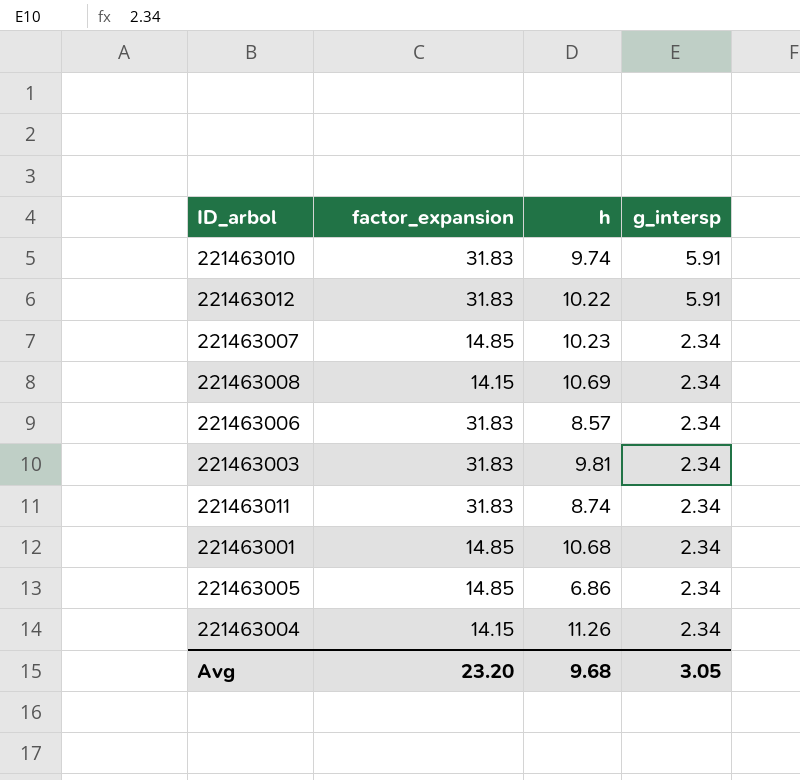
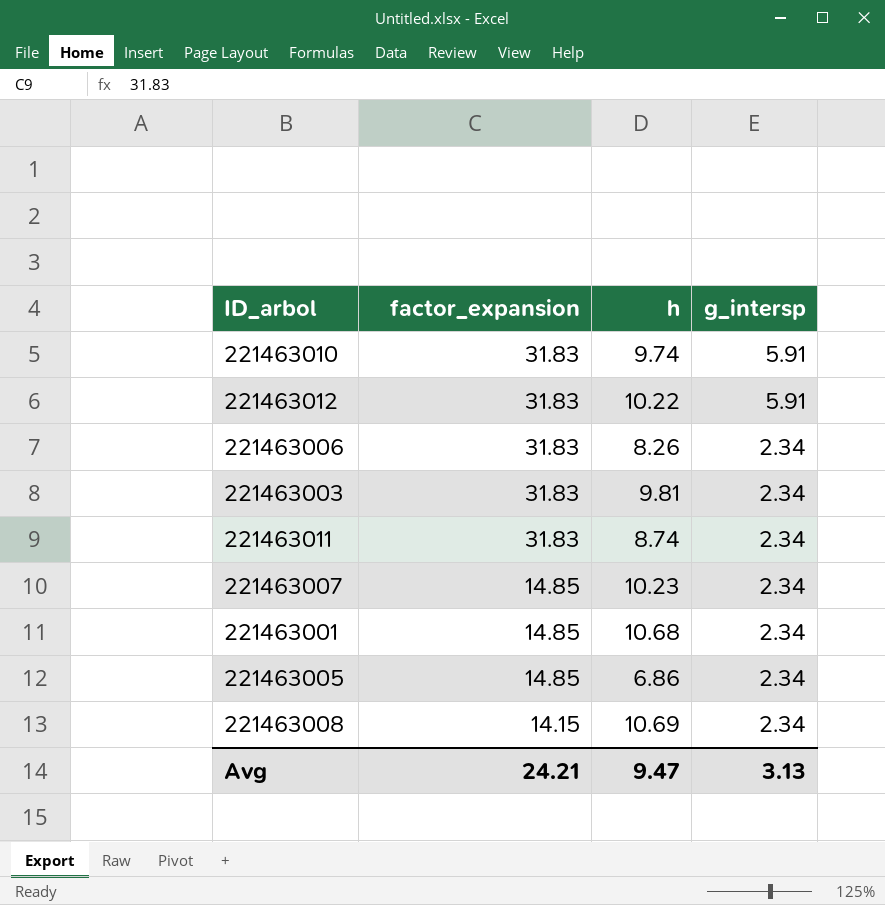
row order: g_intersp descending -> factor_expansion descending
row 221463004: 14.15 | 11.26 | 2.34 -> none
221463006 | h: 8.57 -> 8.26
Avg | factor_expansion: 23.20 -> 24.21
Avg | h: 9.68 -> 9.47
Avg | g_intersp: 3.05 -> 3.13

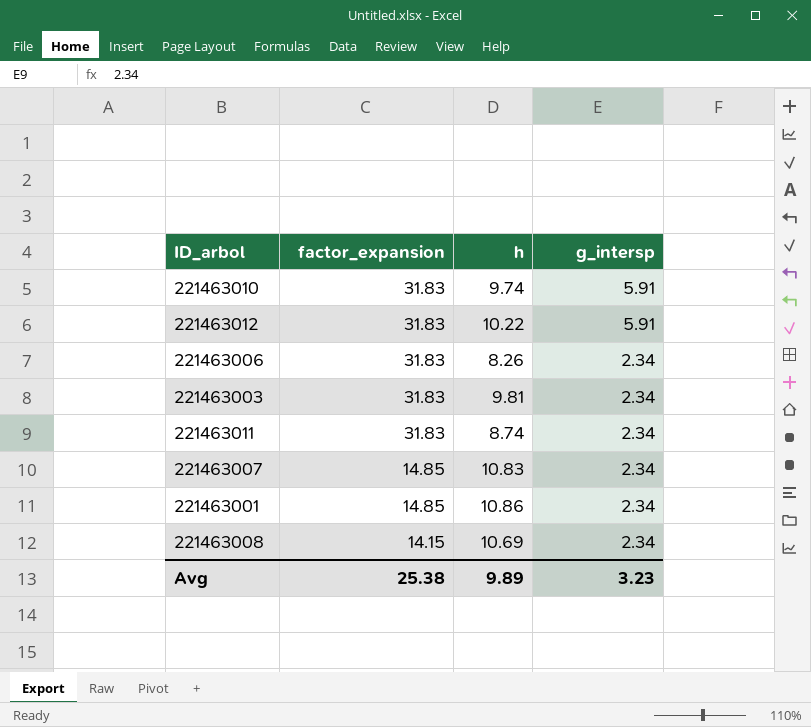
row 221463005: 14.85 | 6.86 | 2.34 -> none
221463007 | h: 10.23 -> 10.83
221463001 | h: 10.68 -> 10.86
Avg | factor_expansion: 24.21 -> 25.38
Avg | h: 9.47 -> 9.89
Avg | g_intersp: 3.13 -> 3.23

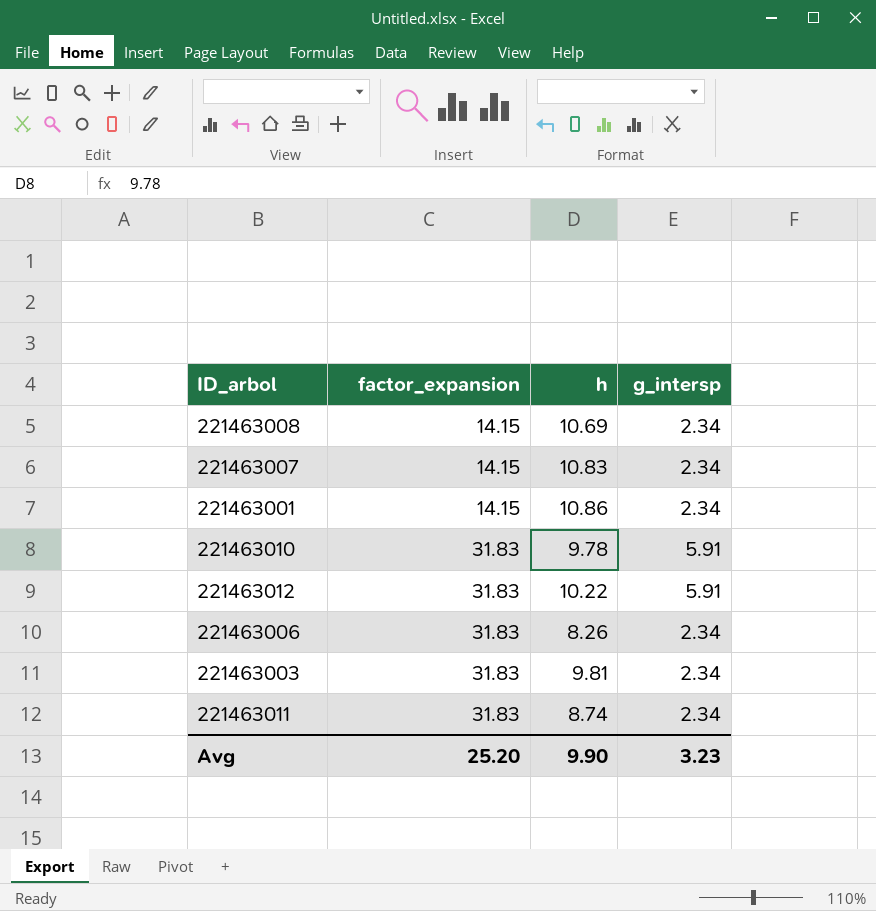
row order: factor_expansion descending -> factor_expansion ascending
221463007 | factor_expansion: 14.85 -> 14.15
221463001 | factor_expansion: 14.85 -> 14.15
221463010 | h: 9.74 -> 9.78
Avg | factor_expansion: 25.38 -> 25.20
Avg | h: 9.89 -> 9.90

